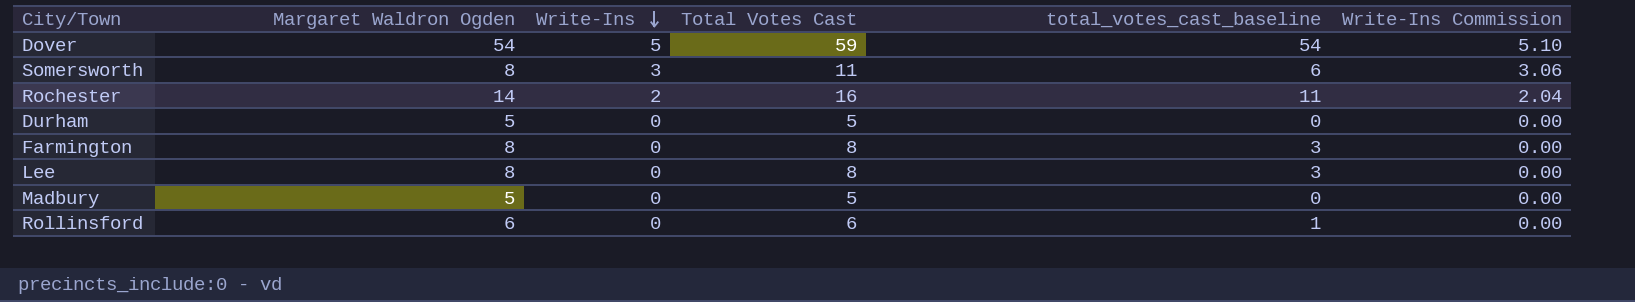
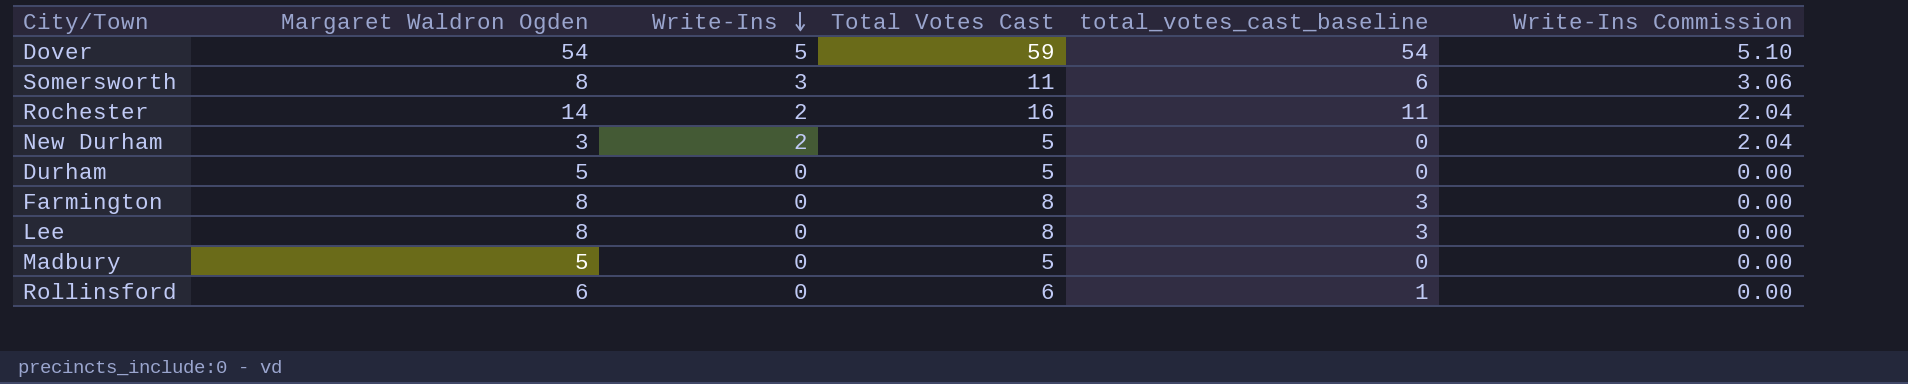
row New Durham: none -> 3 | 2 | 5 | 0 | 2.04

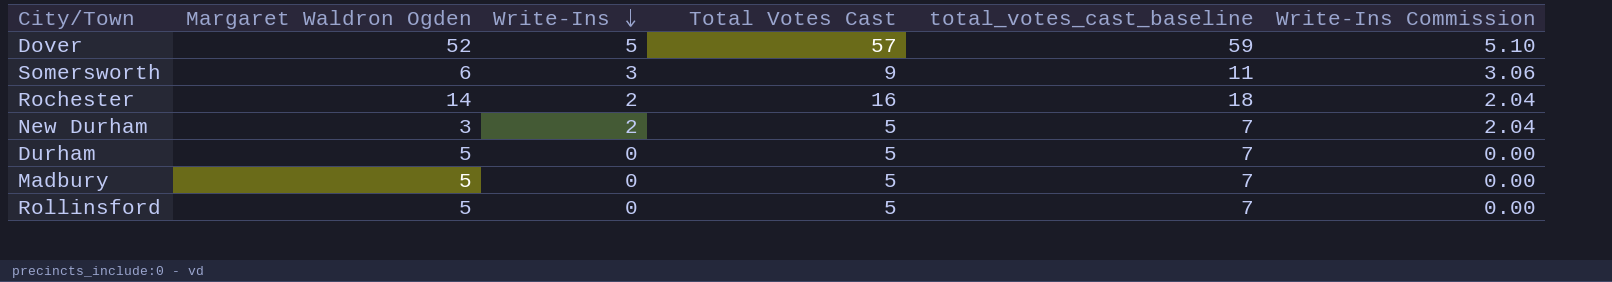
column total_votes_cast_baseline | formula: [Total Votes Cast] - 5 -> [Total Votes Cast] + 2
row Farmington: 8 | 0 | 8 | 3 | 0.00 -> none
row Lee: 8 | 0 | 8 | 3 | 0.00 -> none
Dover | Margaret Waldron Ogden: 54 -> 52
Dover | Total Votes Cast: 59 -> 57
Somersworth | Margaret Waldron Ogden: 8 -> 6
Somersworth | Total Votes Cast: 11 -> 9
Rollinsford | Margaret Waldron Ogden: 6 -> 5
Rollinsford | Total Votes Cast: 6 -> 5

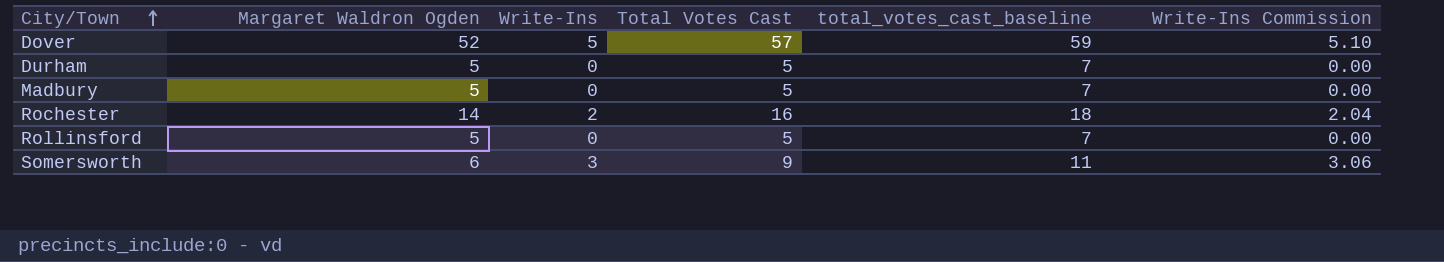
row order: Write-Ins descending -> City/Town ascending
row New Durham: 3 | 2 | 5 | 7 | 2.04 -> none

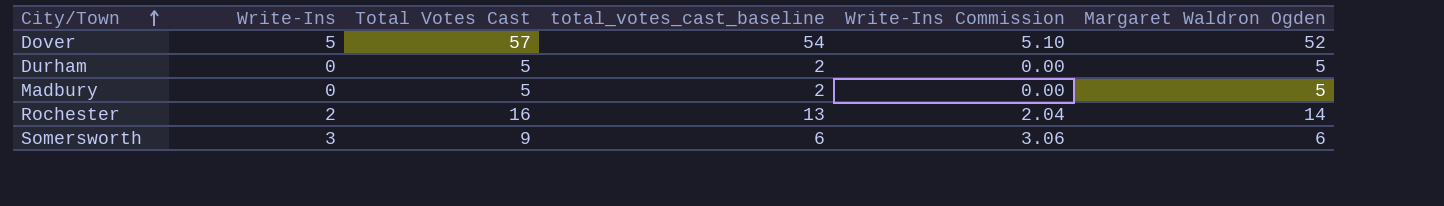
column total_votes_cast_baseline | formula: [Total Votes Cast] + 2 -> [Total Votes Cast] - 3
column Margaret Waldron Ogden | position: 2 -> 6
row Rollinsford: 5 | 0 | 5 | 7 | 0.00 -> none

